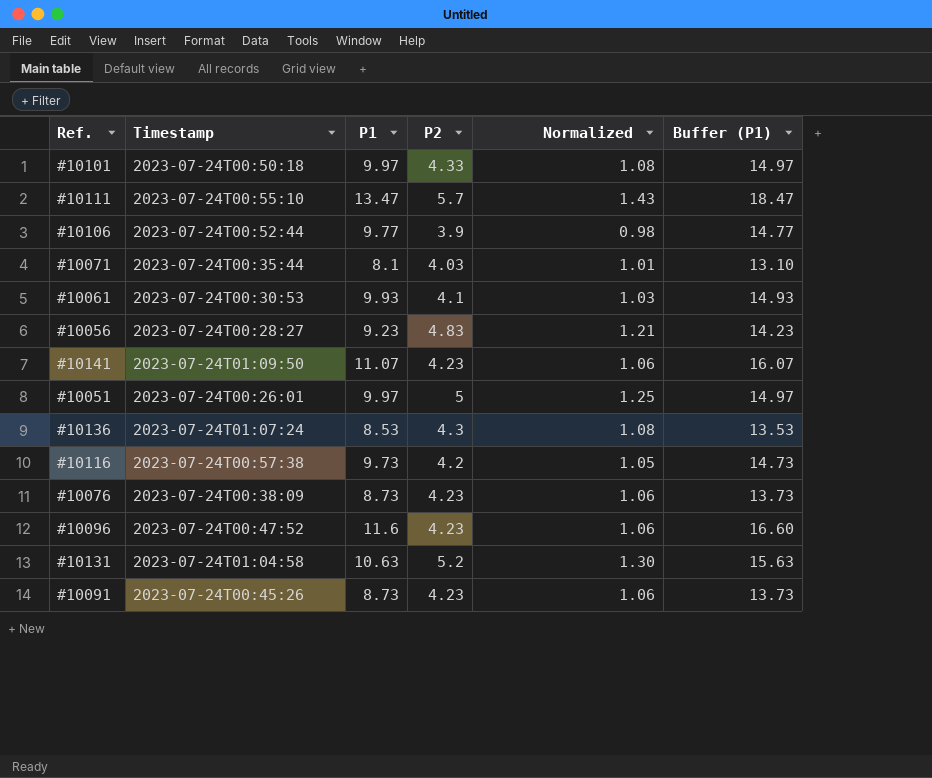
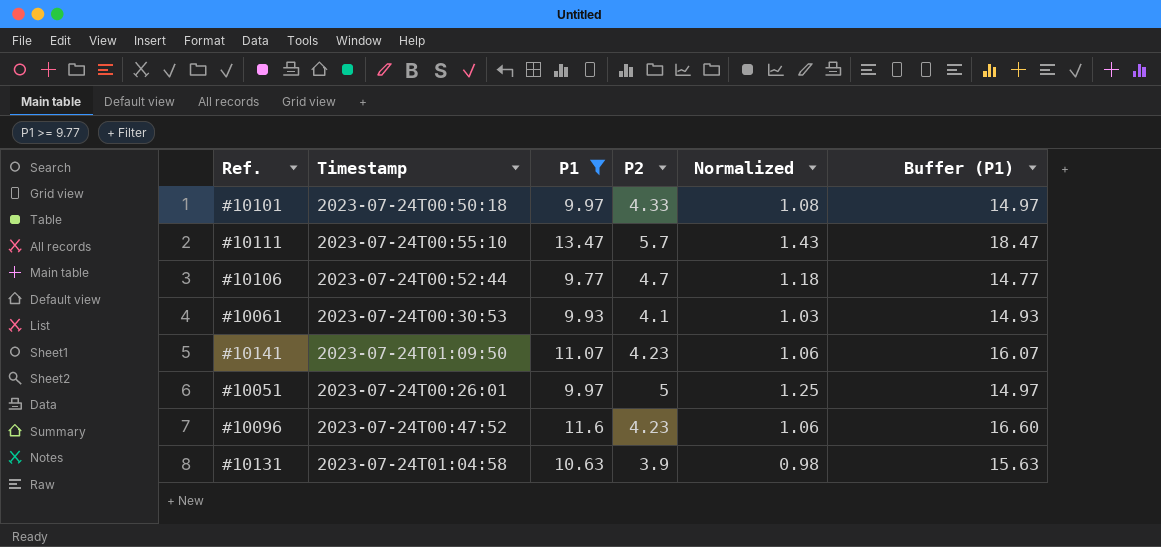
filter: none -> P1 >= 9.77
#10106 | P2: 3.9 -> 4.7
#10106 | Normalized: 0.98 -> 1.18
#10131 | P2: 5.2 -> 3.9
#10131 | Normalized: 1.30 -> 0.98

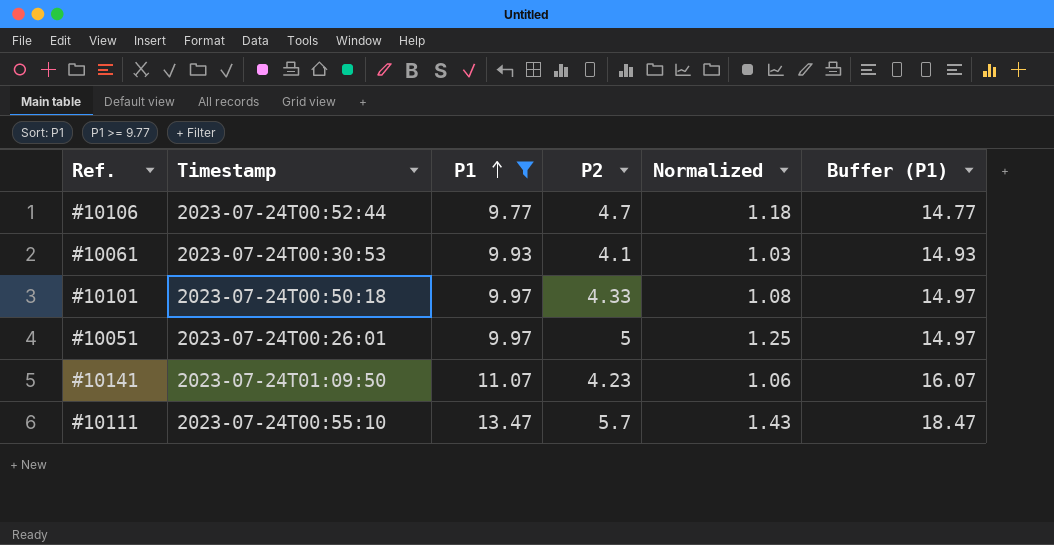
row order: none -> P1 ascending
row #10096: 2023-07-24T00:47:52 | 11.6 | 4.23 | 1.06 | 16.60 -> none
row #10131: 2023-07-24T01:04:58 | 10.63 | 3.9 | 0.98 | 15.63 -> none

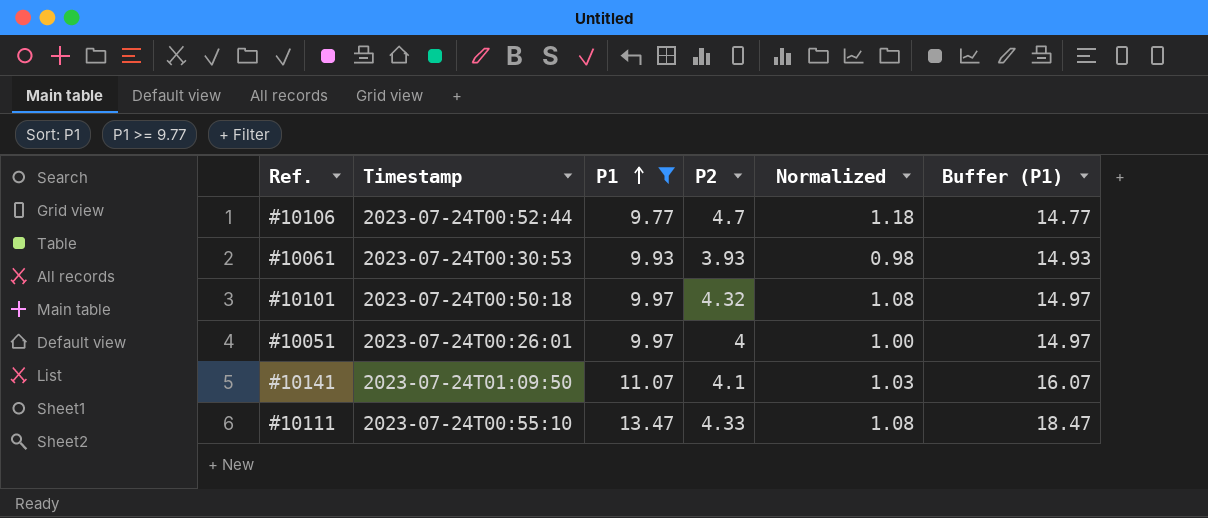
#10061 | P2: 4.1 -> 3.93
#10061 | Normalized: 1.03 -> 0.98
#10101 | P2: 4.33 -> 4.32
#10051 | P2: 5 -> 4
#10051 | Normalized: 1.25 -> 1.00
#10141 | P2: 4.23 -> 4.1
#10141 | Normalized: 1.06 -> 1.03
#10111 | P2: 5.7 -> 4.33
#10111 | Normalized: 1.43 -> 1.08

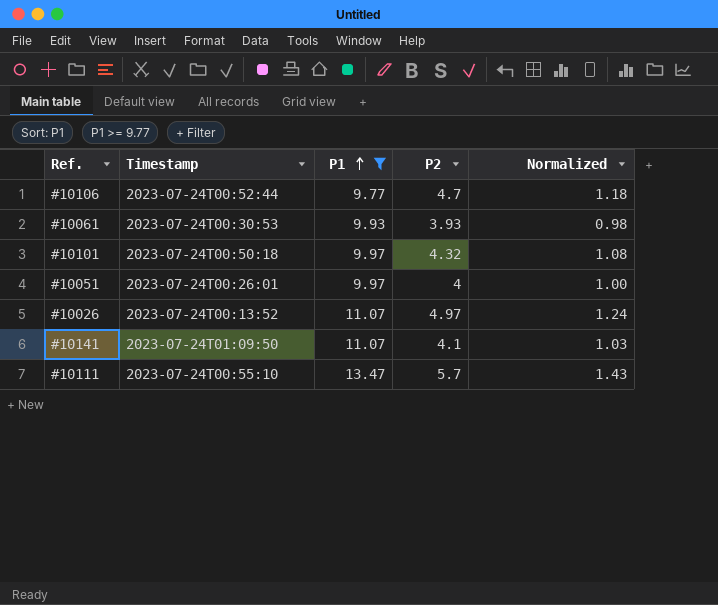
column Buffer (P1) | formula: [P1] + 5 -> none
row #10026: none -> 2023-07-24T00:13:52 | 11.07 | 4.97 | 1.24
#10111 | P2: 4.33 -> 5.7
#10111 | Normalized: 1.08 -> 1.43

